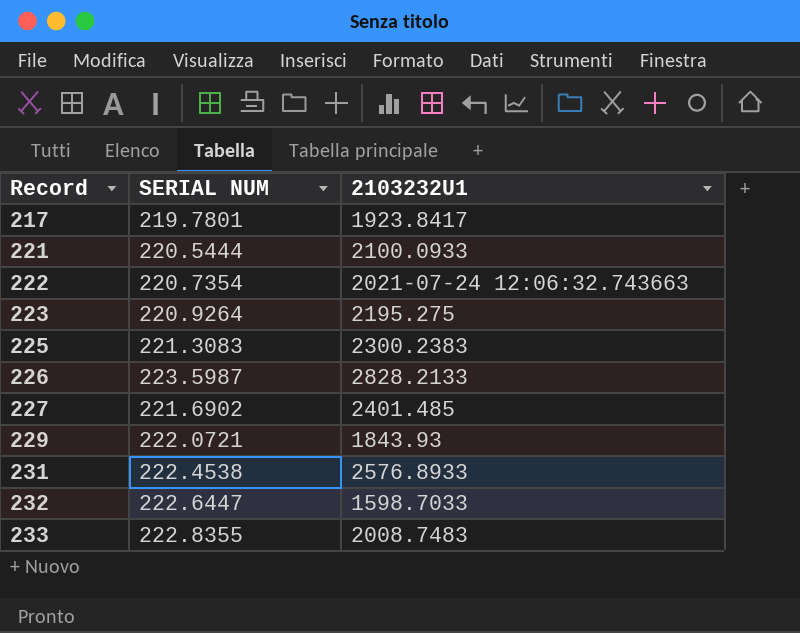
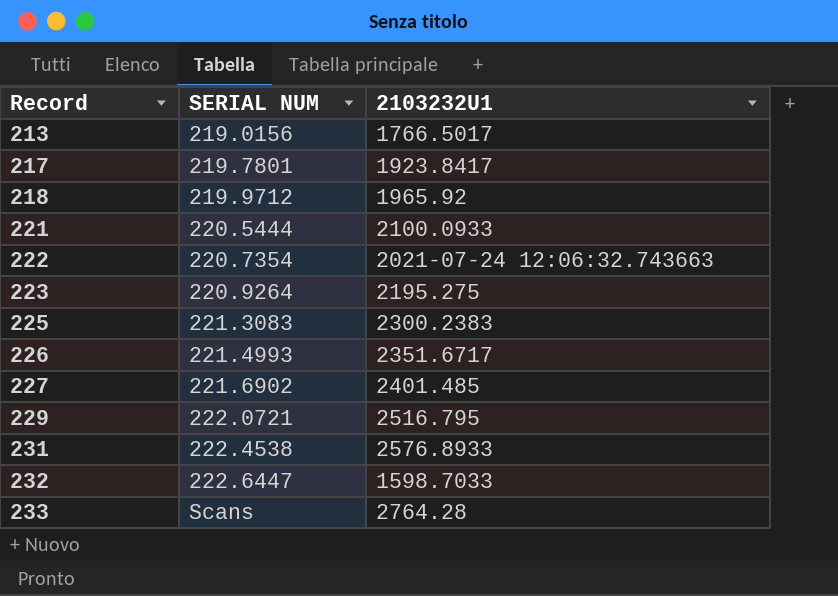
row 213: none -> 219.0156 | 1766.5017
row 218: none -> 219.9712 | 1965.92
226 | SERIAL NUM: 223.5987 -> 221.4993
226 | 2103232U1: 2828.2133 -> 2351.6717
229 | 2103232U1: 1843.93 -> 2516.795
233 | SERIAL NUM: 222.8355 -> Scans
233 | 2103232U1: 2008.7483 -> 2764.28

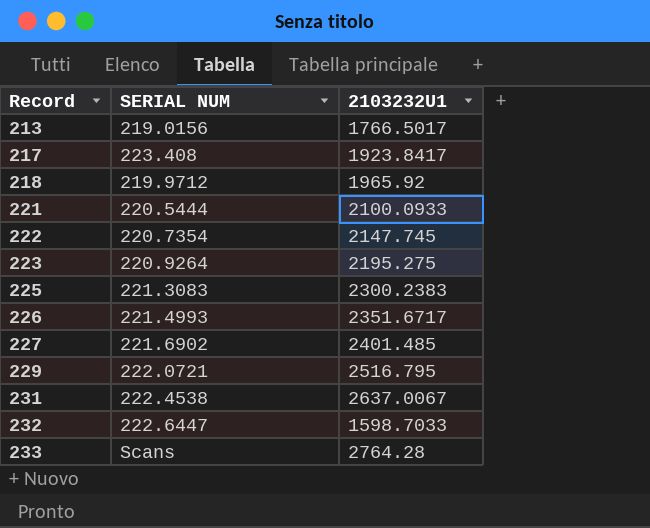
217 | SERIAL NUM: 219.7801 -> 223.408
222 | 2103232U1: 2021-07-24 12:06:32.743663 -> 2147.745
231 | 2103232U1: 2576.8933 -> 2637.0067

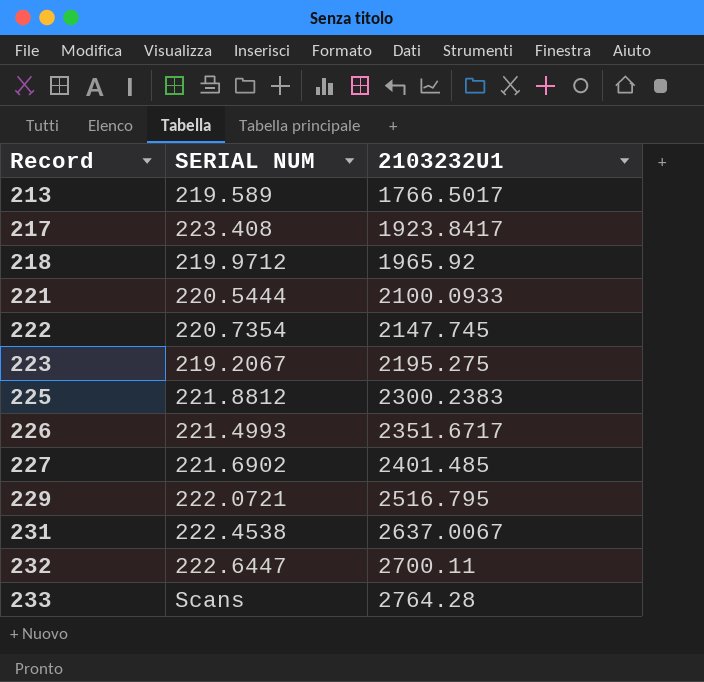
213 | SERIAL NUM: 219.0156 -> 219.589
223 | SERIAL NUM: 220.9264 -> 219.2067
225 | SERIAL NUM: 221.3083 -> 221.8812
232 | 2103232U1: 1598.7033 -> 2700.11

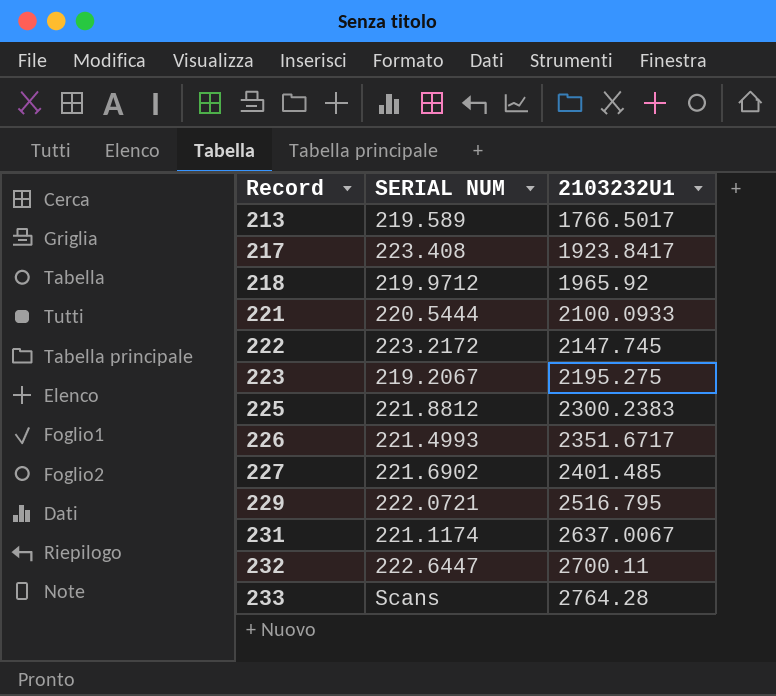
222 | SERIAL NUM: 220.7354 -> 223.2172
231 | SERIAL NUM: 222.4538 -> 221.1174

